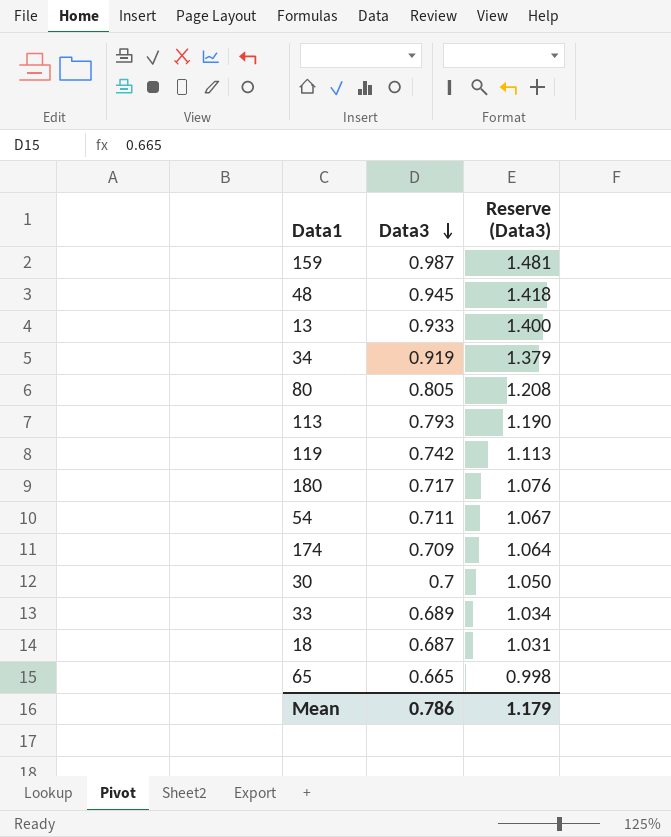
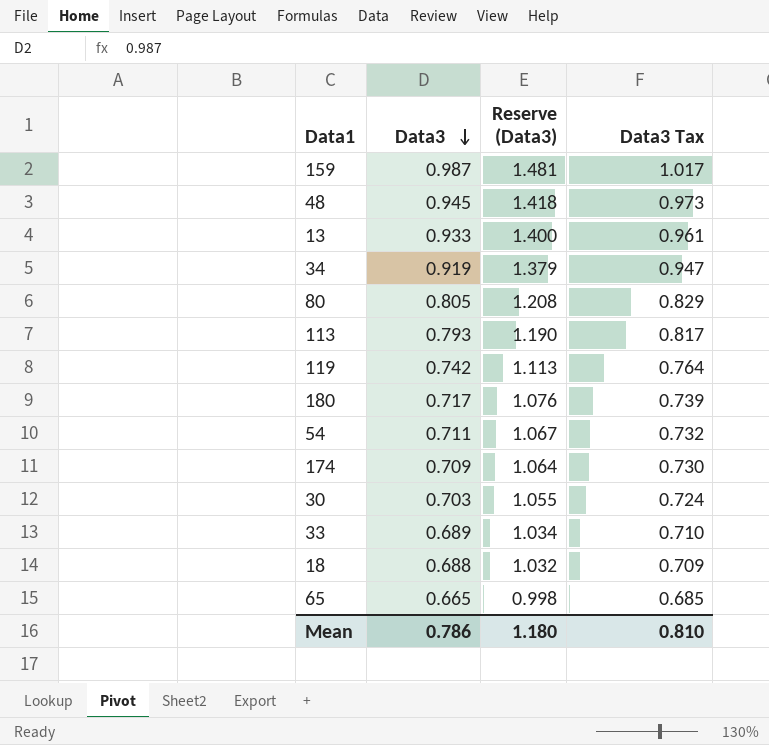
column Data3 Tax | formula: none -> [Data3] * 1.03
30 | Data3: 0.7 -> 0.703
30 | Reserve (Data3): 1.050 -> 1.055
18 | Data3: 0.687 -> 0.688
18 | Reserve (Data3): 1.031 -> 1.032
Mean | Reserve (Data3): 1.179 -> 1.180

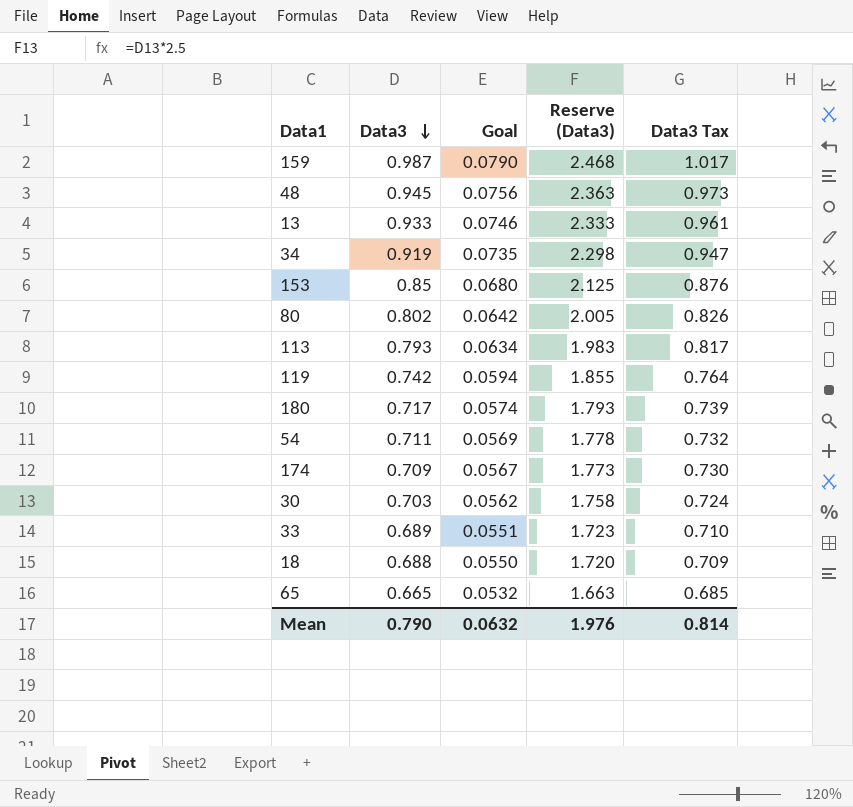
column Goal | formula: none -> [Data3] * 0.08
column Reserve (Data3) | formula: [Data3] * 1.5 -> [Data3] * 2.5
row 153: none -> 0.85 | 0.0680 | 2.125 | 0.876
80 | Data3: 0.805 -> 0.802
80 | Data3 Tax: 0.829 -> 0.826
Mean | Data3: 0.786 -> 0.790
Mean | Reserve (Data3): 1.180 -> 1.976
Mean | Data3 Tax: 0.810 -> 0.814

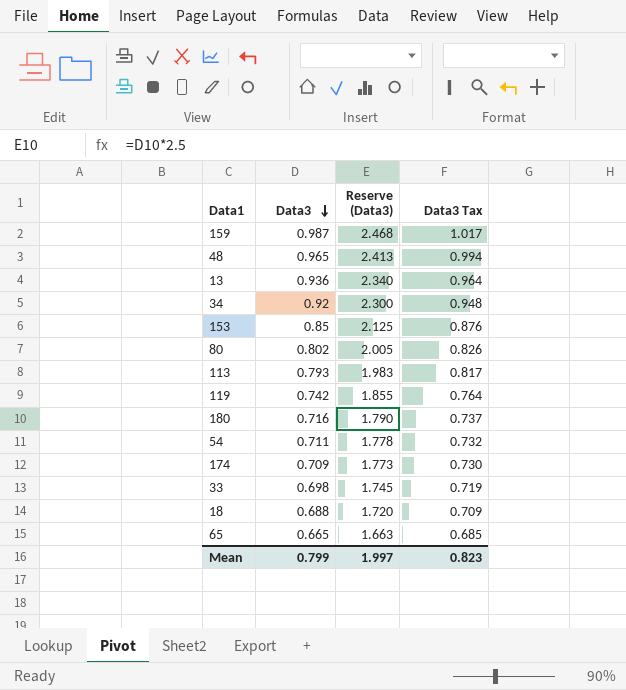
column Goal | formula: [Data3] * 0.08 -> none
row 30: 0.703 | 0.0562 | 1.758 | 0.724 -> none
48 | Data3: 0.945 -> 0.965
48 | Reserve (Data3): 2.363 -> 2.413
48 | Data3 Tax: 0.973 -> 0.994
13 | Data3: 0.933 -> 0.936
13 | Reserve (Data3): 2.333 -> 2.340
13 | Data3 Tax: 0.961 -> 0.964
34 | Data3: 0.919 -> 0.92
34 | Reserve (Data3): 2.298 -> 2.300
34 | Data3 Tax: 0.947 -> 0.948
180 | Data3: 0.717 -> 0.716
180 | Reserve (Data3): 1.793 -> 1.790
180 | Data3 Tax: 0.739 -> 0.737
33 | Data3: 0.689 -> 0.698
33 | Reserve (Data3): 1.723 -> 1.745
33 | Data3 Tax: 0.710 -> 0.719
Mean | Data3: 0.790 -> 0.799
Mean | Reserve (Data3): 1.976 -> 1.997
Mean | Data3 Tax: 0.814 -> 0.823

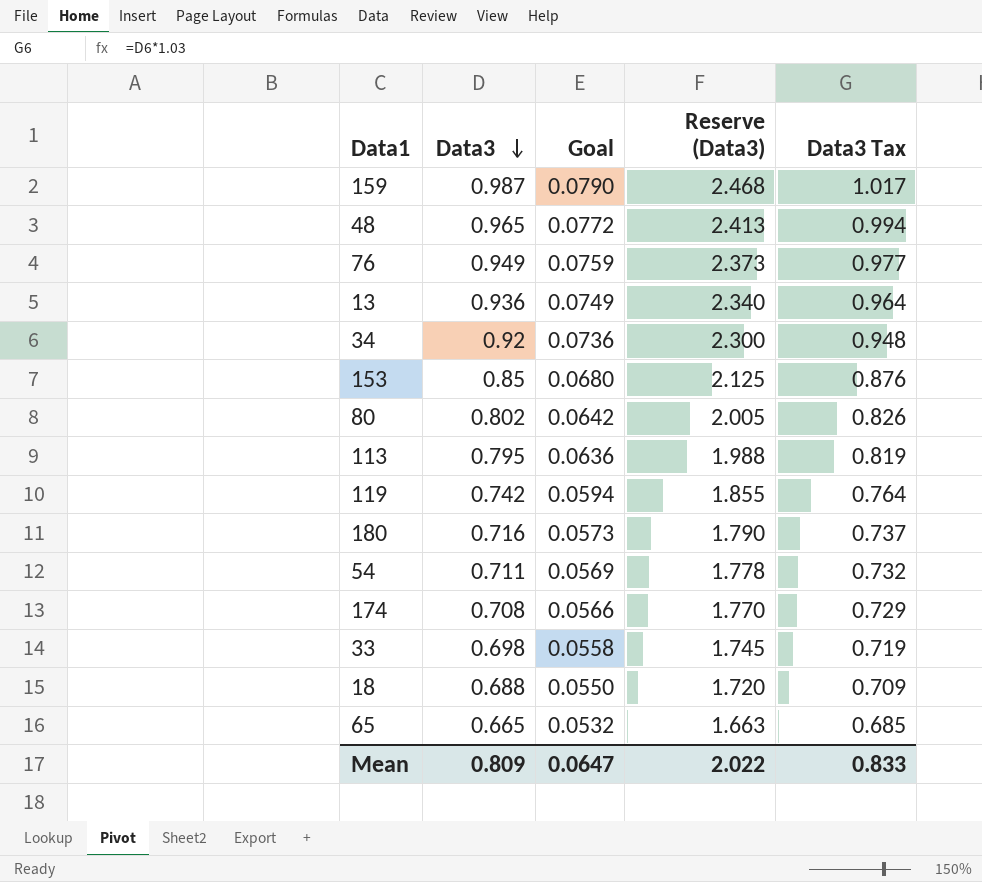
column Goal | formula: none -> [Data3] * 0.08
row 76: none -> 0.949 | 0.0759 | 2.373 | 0.977
113 | Data3: 0.793 -> 0.795
113 | Reserve (Data3): 1.983 -> 1.988
113 | Data3 Tax: 0.817 -> 0.819
174 | Data3: 0.709 -> 0.708
174 | Reserve (Data3): 1.773 -> 1.770
174 | Data3 Tax: 0.730 -> 0.729
Mean | Data3: 0.799 -> 0.809
Mean | Reserve (Data3): 1.997 -> 2.022
Mean | Data3 Tax: 0.823 -> 0.833

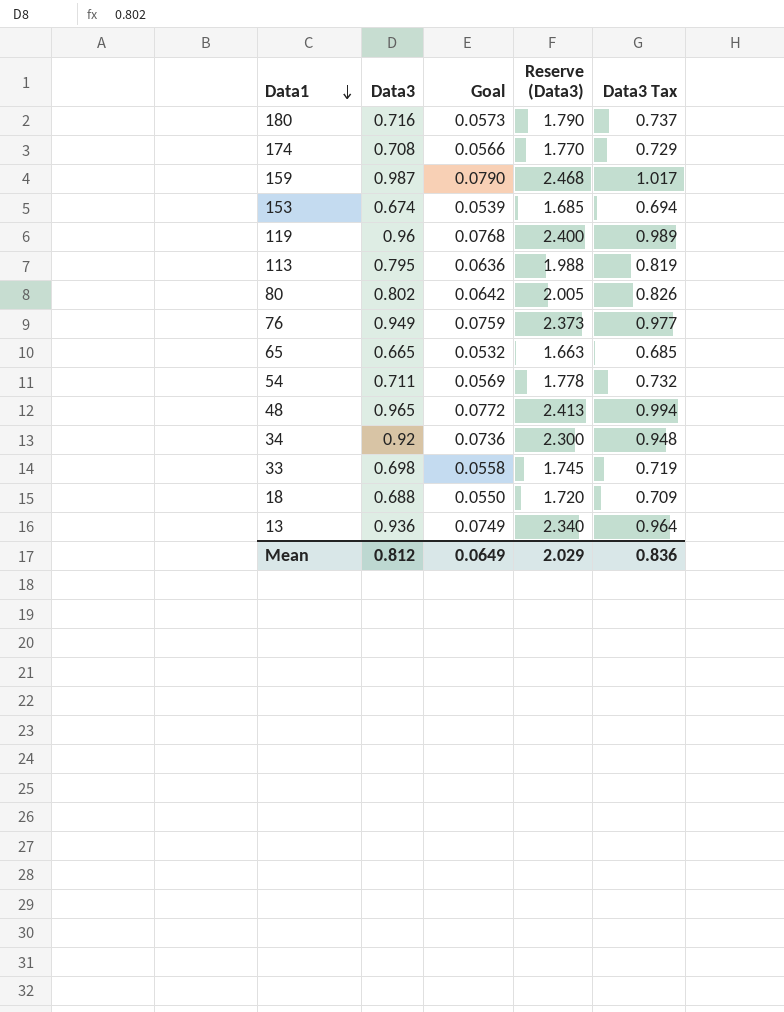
row order: Data3 descending -> Data1 descending
153 | Data3: 0.85 -> 0.674
153 | Goal: 0.0680 -> 0.0539
153 | Reserve (Data3): 2.125 -> 1.685
153 | Data3 Tax: 0.876 -> 0.694
119 | Data3: 0.742 -> 0.96
119 | Goal: 0.0594 -> 0.0768
119 | Reserve (Data3): 1.855 -> 2.400
119 | Data3 Tax: 0.764 -> 0.989
Mean | Data3: 0.809 -> 0.812
Mean | Goal: 0.0647 -> 0.0649
Mean | Reserve (Data3): 2.022 -> 2.029
Mean | Data3 Tax: 0.833 -> 0.836

